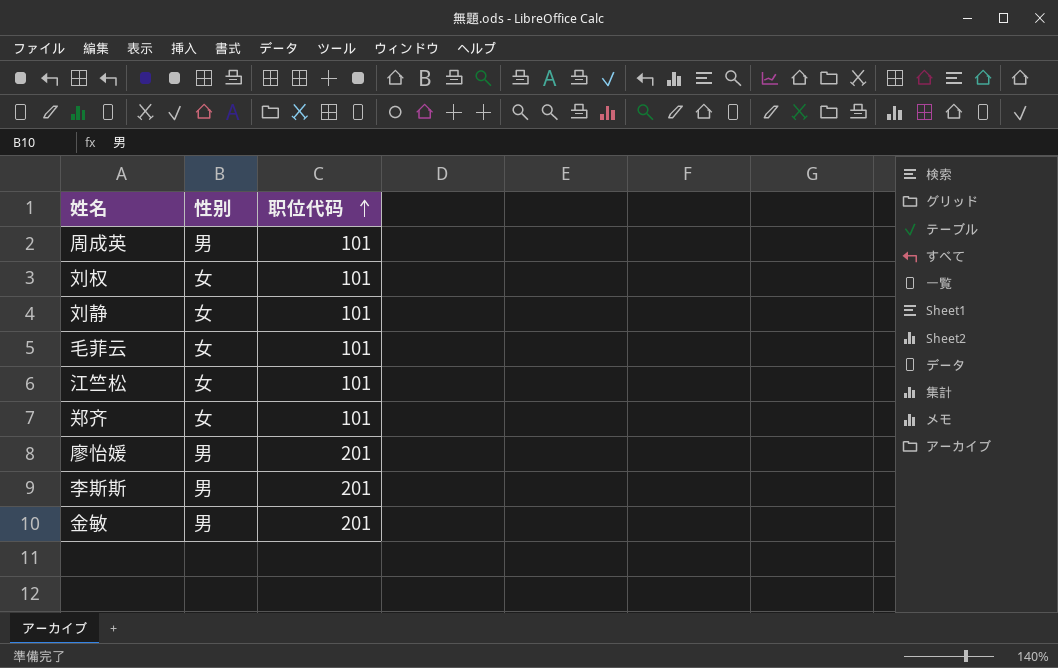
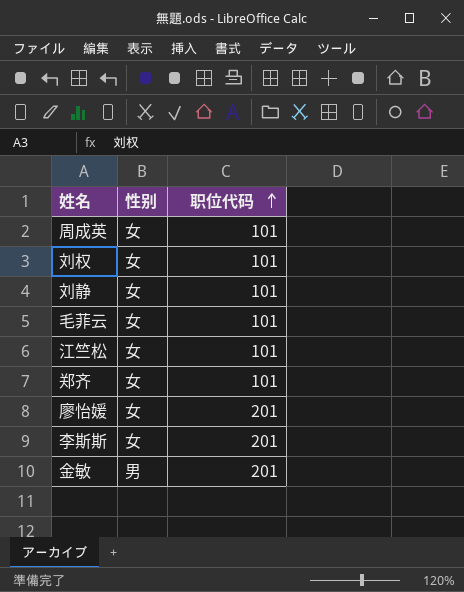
周成英 | 性别: 男 -> 女
廖怡媛 | 性别: 男 -> 女
李斯斯 | 性别: 男 -> 女

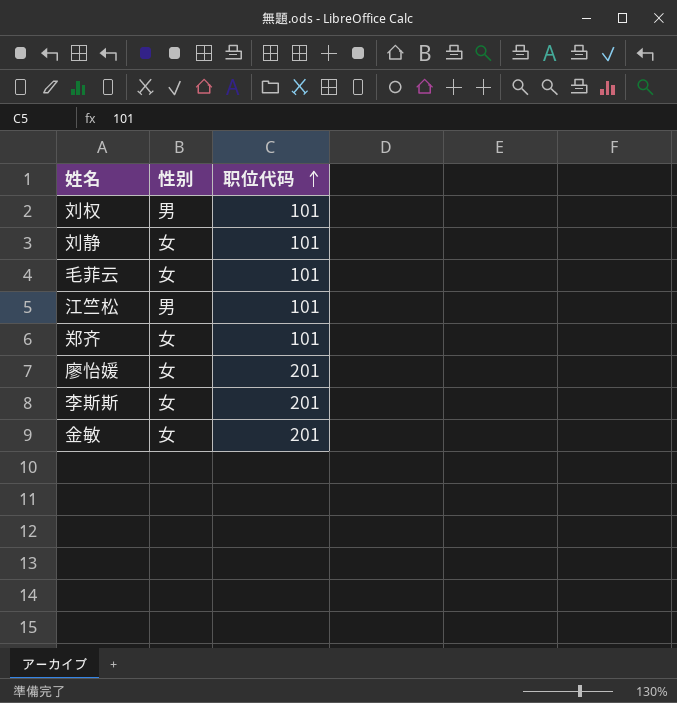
row 周成英: 女 | 101 -> none
刘权 | 性别: 女 -> 男
江竺松 | 性别: 女 -> 男
金敏 | 性别: 男 -> 女

